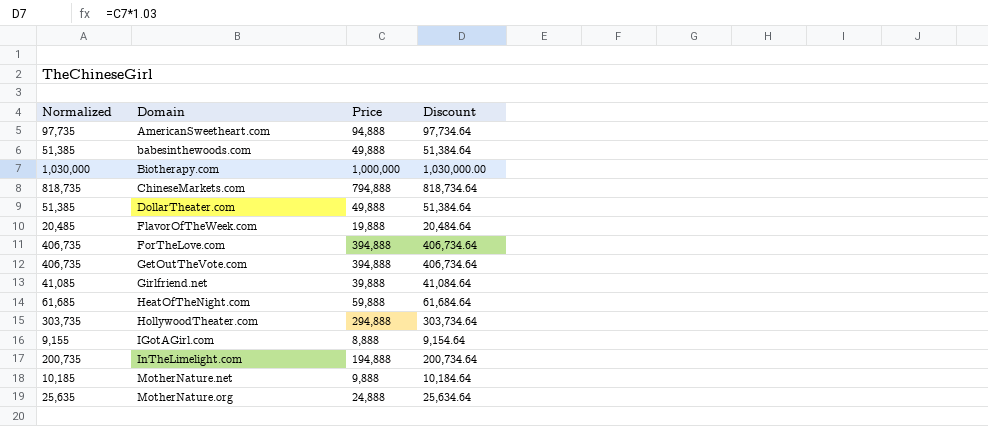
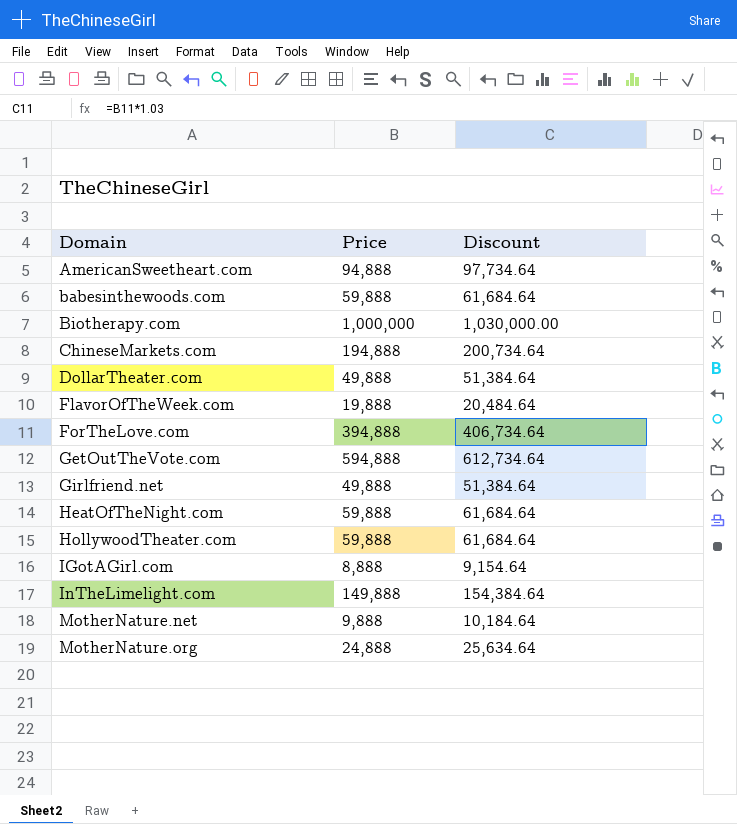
column Normalized | formula: [Price] * 1.03 -> none
babesinthewoods.com | Price: 49,888 -> 59,888
babesinthewoods.com | Discount: 51,384.64 -> 61,684.64
ChineseMarkets.com | Price: 794,888 -> 194,888
ChineseMarkets.com | Discount: 818,734.64 -> 200,734.64
GetOutTheVote.com | Price: 394,888 -> 594,888
GetOutTheVote.com | Discount: 406,734.64 -> 612,734.64
Girlfriend.net | Price: 39,888 -> 49,888
Girlfriend.net | Discount: 41,084.64 -> 51,384.64
HollywoodTheater.com | Price: 294,888 -> 59,888
HollywoodTheater.com | Discount: 303,734.64 -> 61,684.64
InTheLimelight.com | Price: 194,888 -> 149,888
InTheLimelight.com | Discount: 200,734.64 -> 154,384.64

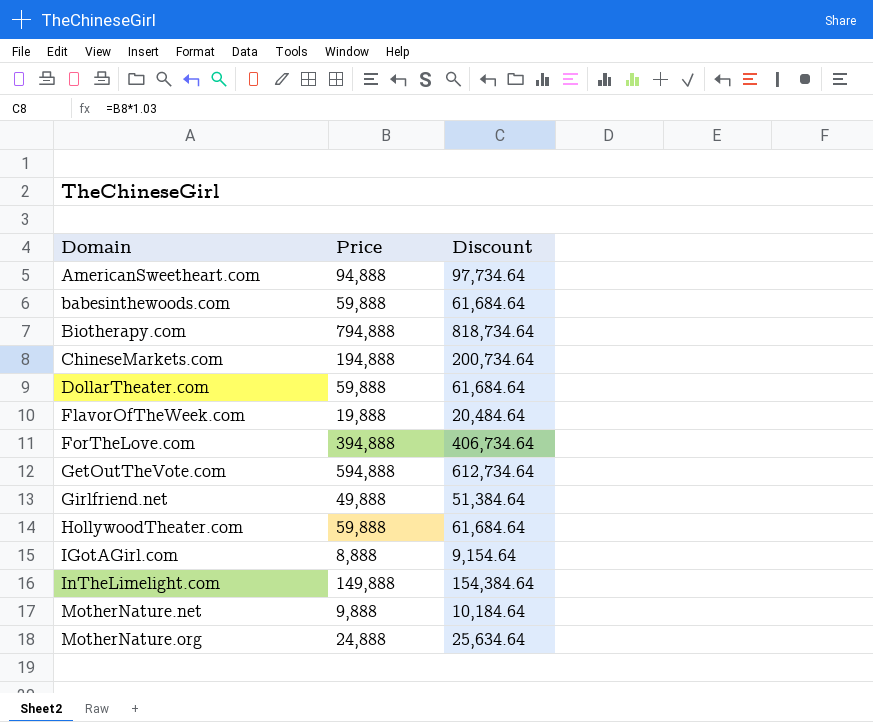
row HeatOfTheNight.com: 59,888 | 61,684.64 -> none
Biotherapy.com | Price: 1,000,000 -> 794,888
Biotherapy.com | Discount: 1,030,000.00 -> 818,734.64
DollarTheater.com | Price: 49,888 -> 59,888
DollarTheater.com | Discount: 51,384.64 -> 61,684.64

